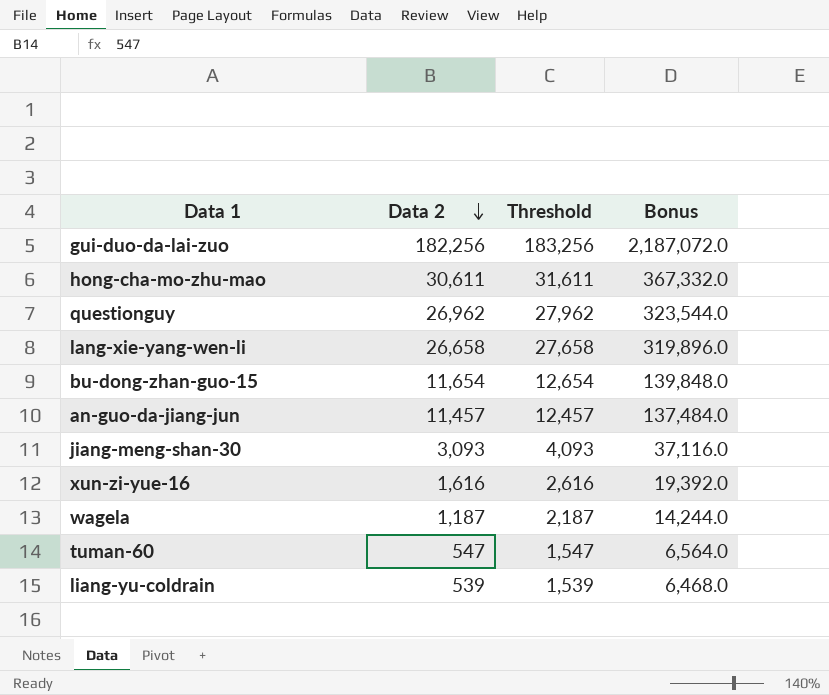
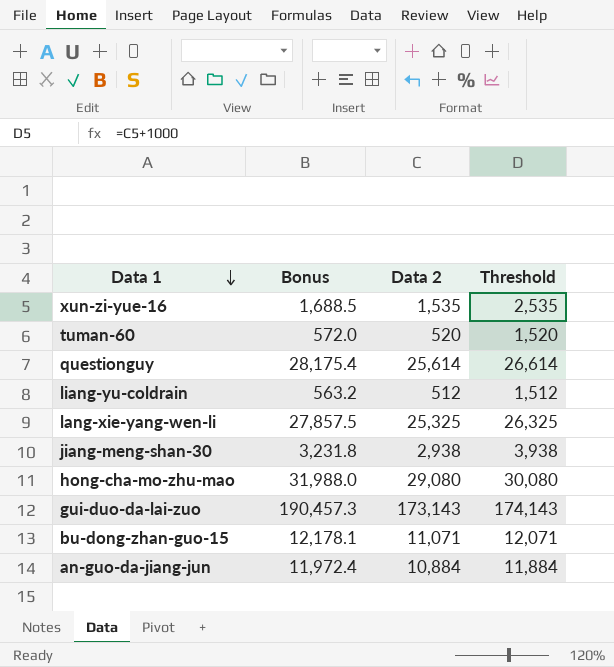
row order: Data 2 descending -> Data 1 descending
column Bonus | formula: [Data 2] * 12 -> [Data 2] * 1.1
column Bonus | position: 4 -> 2
row wagela: 1,187 | 2,187 | 14,244.0 -> none
xun-zi-yue-16 | Data 2: 1,616 -> 1,535
xun-zi-yue-16 | Threshold: 2,616 -> 2,535
tuman-60 | Data 2: 547 -> 520
tuman-60 | Threshold: 1,547 -> 1,520
questionguy | Data 2: 26,962 -> 25,614
questionguy | Threshold: 27,962 -> 26,614
liang-yu-coldrain | Data 2: 539 -> 512
liang-yu-coldrain | Threshold: 1,539 -> 1,512
lang-xie-yang-wen-li | Data 2: 26,658 -> 25,325
lang-xie-yang-wen-li | Threshold: 27,658 -> 26,325
jiang-meng-shan-30 | Data 2: 3,093 -> 2,938
jiang-meng-shan-30 | Threshold: 4,093 -> 3,938
hong-cha-mo-zhu-mao | Data 2: 30,611 -> 29,080
hong-cha-mo-zhu-mao | Threshold: 31,611 -> 30,080
gui-duo-da-lai-zuo | Data 2: 182,256 -> 173,143
gui-duo-da-lai-zuo | Threshold: 183,256 -> 174,143
bu-dong-zhan-guo-15 | Data 2: 11,654 -> 11,071
bu-dong-zhan-guo-15 | Threshold: 12,654 -> 12,071
an-guo-da-jiang-jun | Data 2: 11,457 -> 10,884
an-guo-da-jiang-jun | Threshold: 12,457 -> 11,884

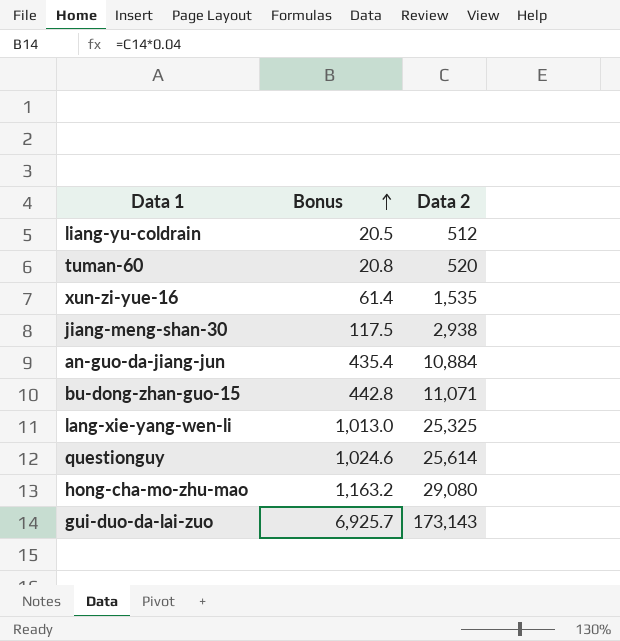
row order: Data 1 descending -> Bonus ascending
column Threshold | formula: [Data 2] + 1000 -> none
column Bonus | formula: [Data 2] * 1.1 -> [Data 2] * 0.04

